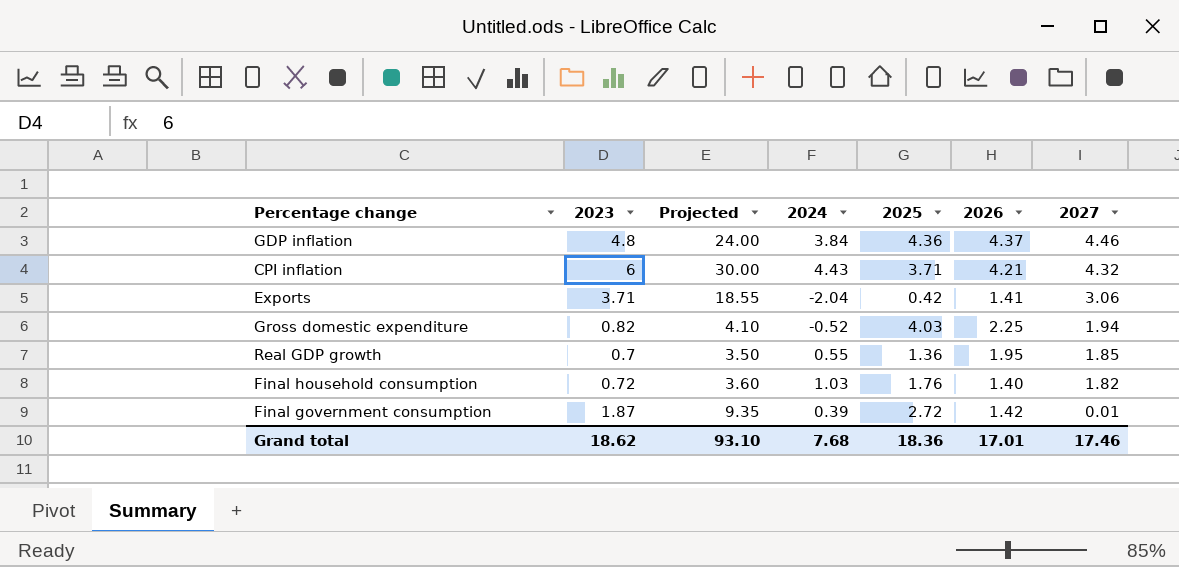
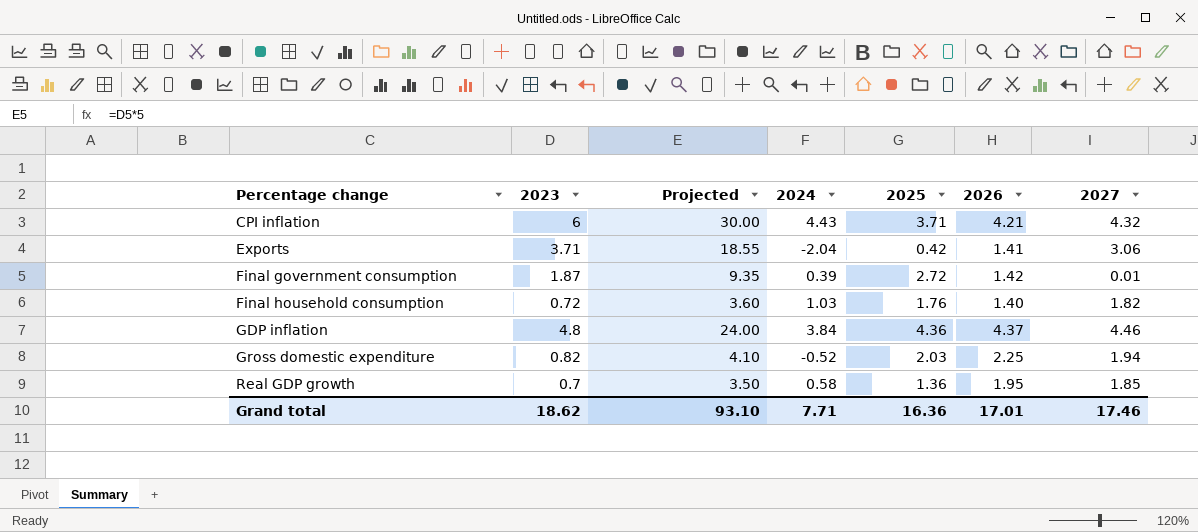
row order: 2027 descending -> Percentage change ascending
Gross domestic expenditure | 2025: 4.03 -> 2.03
Real GDP growth | 2024: 0.55 -> 0.58
Grand total | 2024: 7.68 -> 7.71
Grand total | 2025: 18.36 -> 16.36

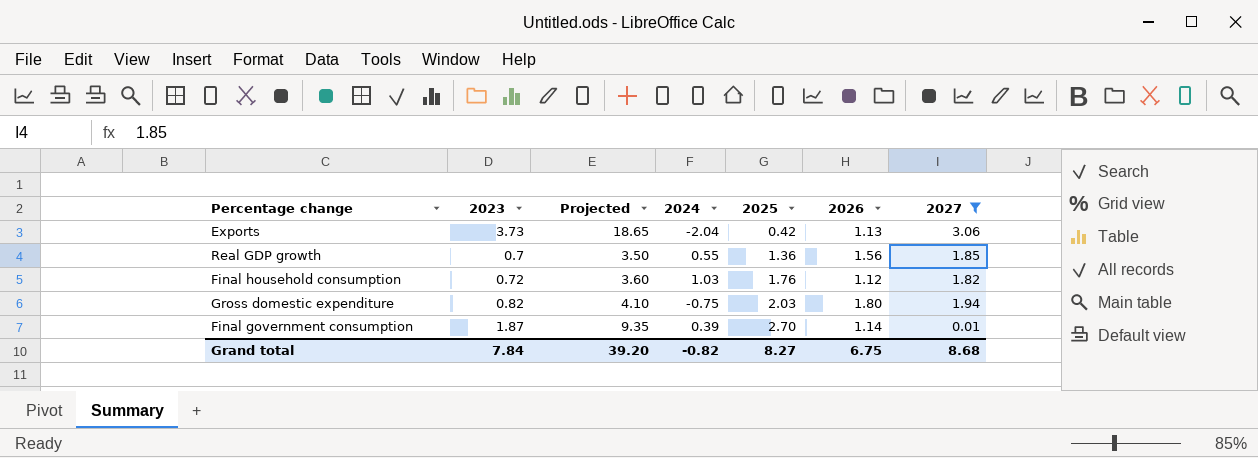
filter: none -> 2027 <= 3.06
row order: Percentage change ascending -> 2025 ascending
Exports | 2023: 3.71 -> 3.73
Exports | Projected: 18.55 -> 18.65
Exports | 2026: 1.41 -> 1.13
Real GDP growth | 2024: 0.58 -> 0.55
Real GDP growth | 2026: 1.95 -> 1.56
Final household consumption | 2026: 1.40 -> 1.12
Gross domestic expenditure | 2024: -0.52 -> -0.75
Gross domestic expenditure | 2026: 2.25 -> 1.80
Final government consumption | 2025: 2.72 -> 2.70
Final government consumption | 2026: 1.42 -> 1.14
Grand total | 2023: 18.62 -> 7.84
Grand total | Projected: 93.10 -> 39.20
Grand total | 2024: 7.71 -> -0.82
Grand total | 2025: 16.36 -> 8.27
Grand total | 2026: 17.01 -> 6.75
Grand total | 2027: 17.46 -> 8.68

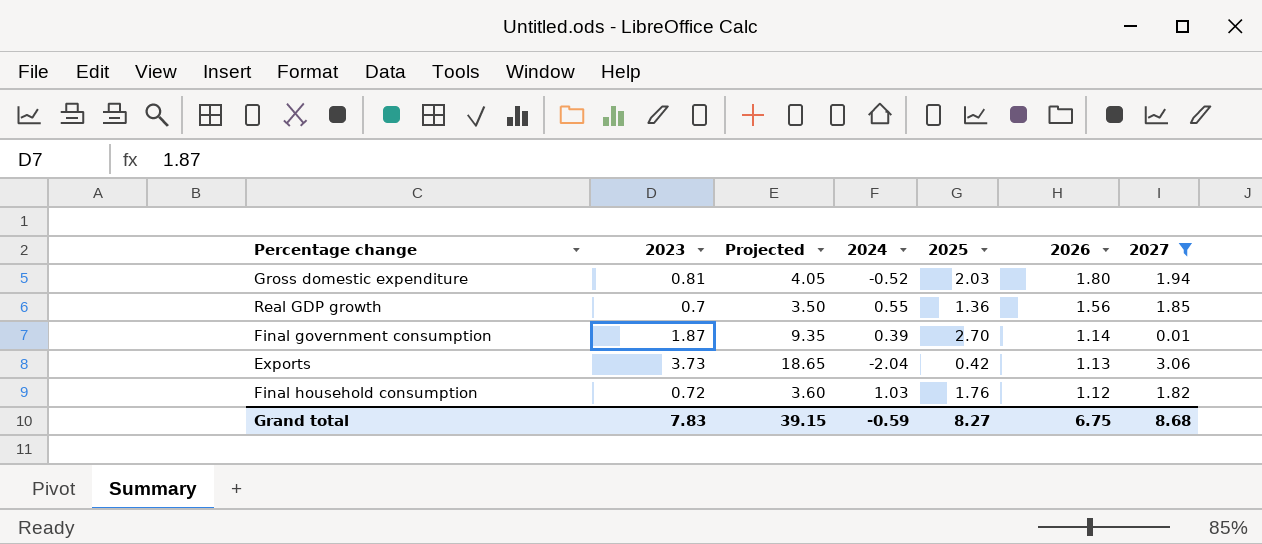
row order: 2025 ascending -> 2026 descending
Gross domestic expenditure | 2023: 0.82 -> 0.81
Gross domestic expenditure | Projected: 4.10 -> 4.05
Gross domestic expenditure | 2024: -0.75 -> -0.52
Grand total | 2023: 7.84 -> 7.83
Grand total | Projected: 39.20 -> 39.15
Grand total | 2024: -0.82 -> -0.59

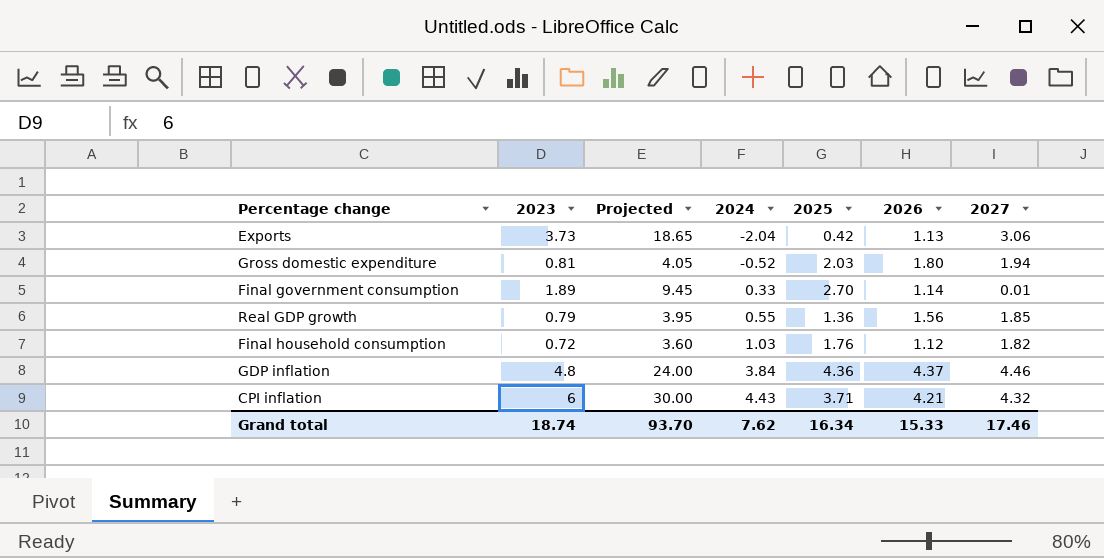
filter: 2027 <= 3.06 -> none
row order: 2026 descending -> 2024 ascending
Final government consumption | 2023: 1.87 -> 1.89
Final government consumption | Projected: 9.35 -> 9.45
Final government consumption | 2024: 0.39 -> 0.33
Real GDP growth | 2023: 0.7 -> 0.79
Real GDP growth | Projected: 3.50 -> 3.95
Grand total | 2023: 7.83 -> 18.74
Grand total | Projected: 39.15 -> 93.70
Grand total | 2024: -0.59 -> 7.62
Grand total | 2025: 8.27 -> 16.34
Grand total | 2026: 6.75 -> 15.33
Grand total | 2027: 8.68 -> 17.46

